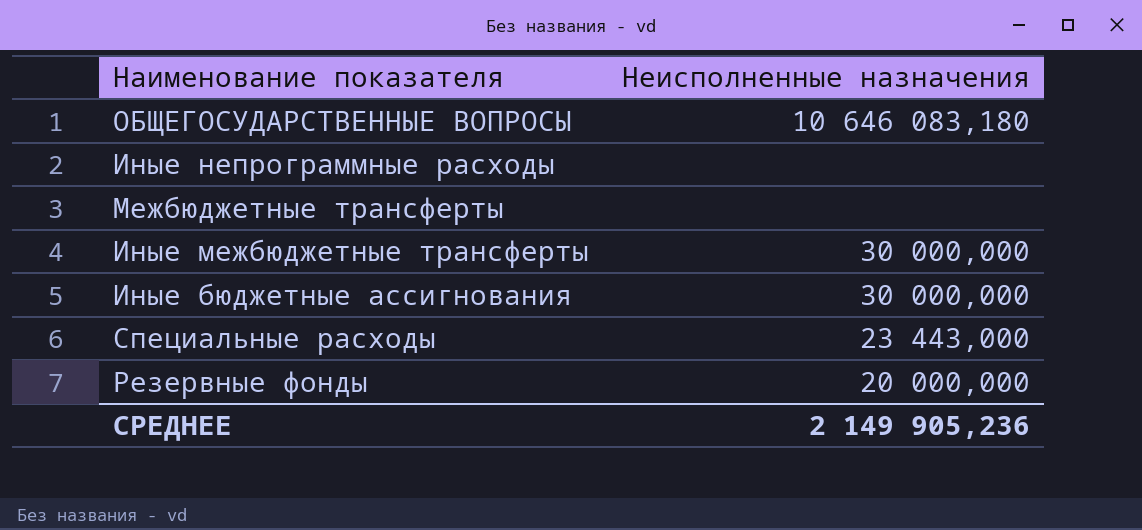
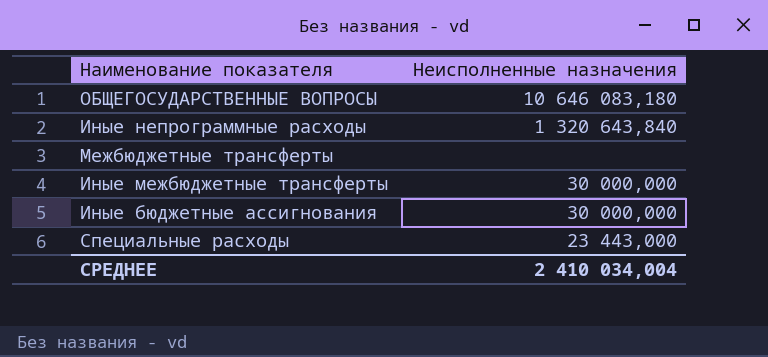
row Резервные фонды: 20 000,000 -> none
Иные непрограммные расходы | Неисполненные назначения: none -> 1 320 643,840
СРЕДНЕЕ | Неисполненные назначения: 2 149 905,236 -> 2 410 034,004

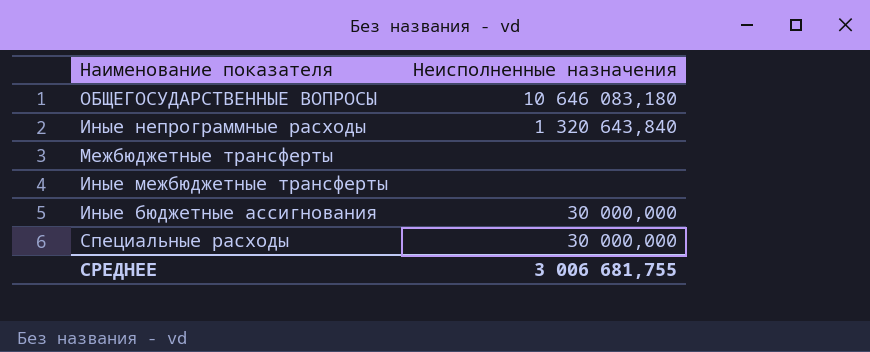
Иные межбюджетные трансферты | Неисполненные назначения: 30 000,000 -> none
Специальные расходы | Неисполненные назначения: 23 443,000 -> 30 000,000
СРЕДНЕЕ | Неисполненные назначения: 2 410 034,004 -> 3 006 681,755

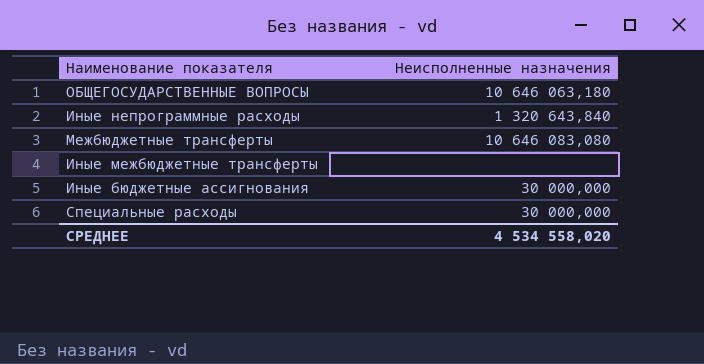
ОБЩЕГОСУДАРСТВЕННЫЕ ВОПРОСЫ | Неисполненные назначения: 10 646 083,180 -> 10 646 063,180
Межбюджетные трансферты | Неисполненные назначения: none -> 10 646 083,080
СРЕДНЕЕ | Неисполненные назначения: 3 006 681,755 -> 4 534 558,020

